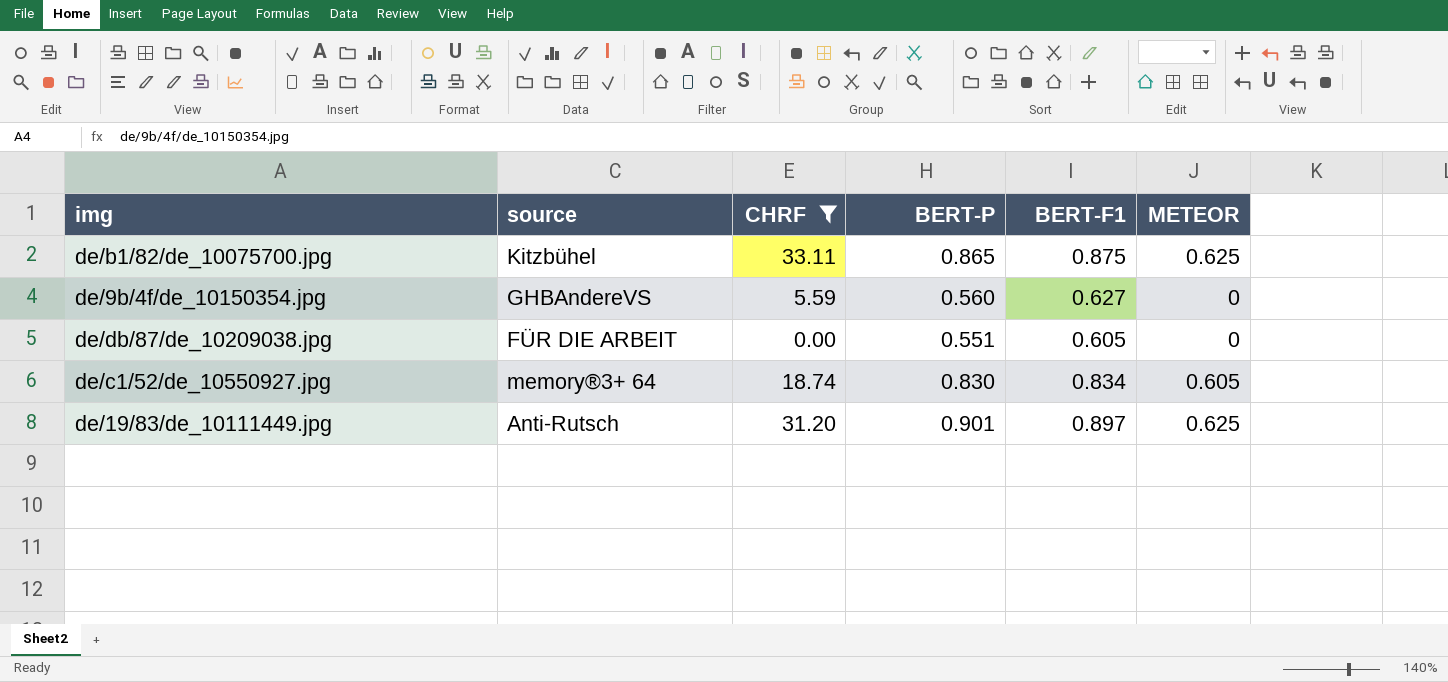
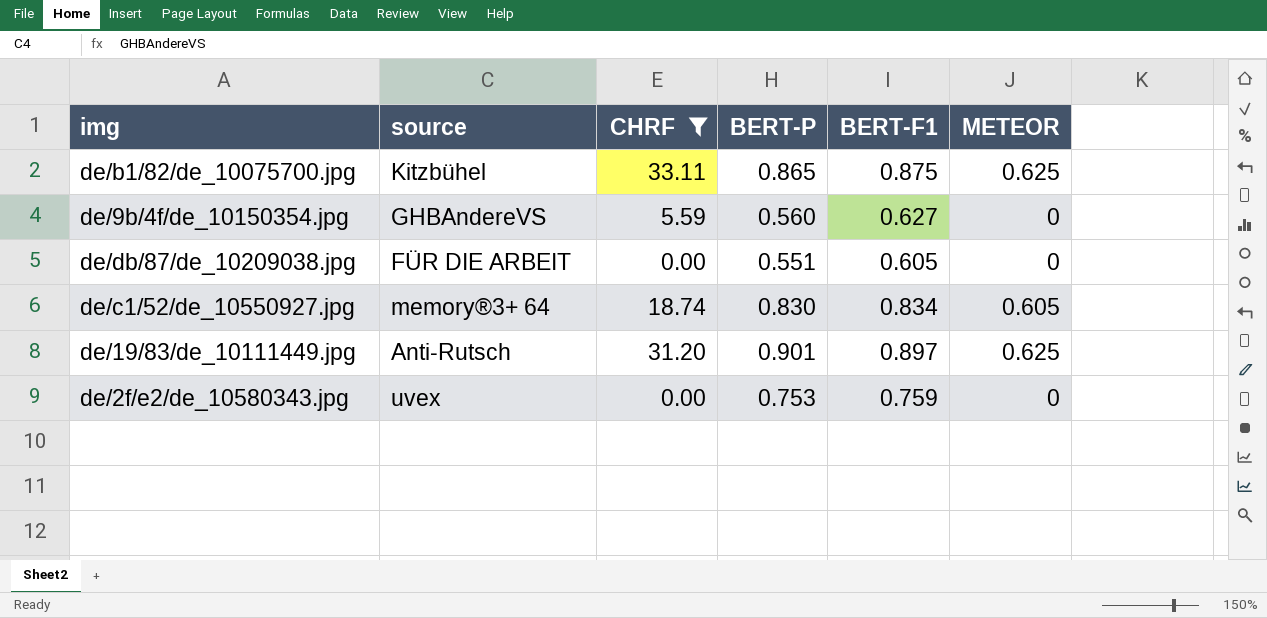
row de/2f/e2/de_10580343.jpg: none -> uvex | 0.00 | 0.753 | 0.759 | 0

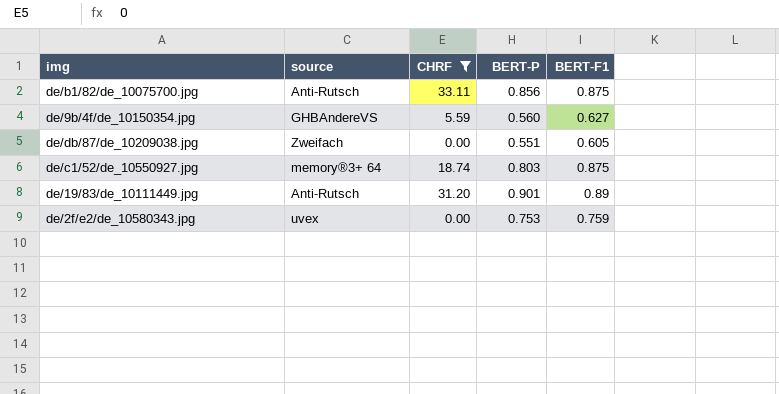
column METEOR | position: 6 -> none
de/b1/82/de_10075700.jpg | source: Kitzbühel -> Anti-Rutsch
de/b1/82/de_10075700.jpg | BERT-P: 0.865 -> 0.856
de/db/87/de_10209038.jpg | source: FÜR DIE ARBEIT -> Zweifach
de/c1/52/de_10550927.jpg | BERT-P: 0.830 -> 0.803
de/c1/52/de_10550927.jpg | BERT-F1: 0.834 -> 0.875
de/19/83/de_10111449.jpg | BERT-F1: 0.897 -> 0.89

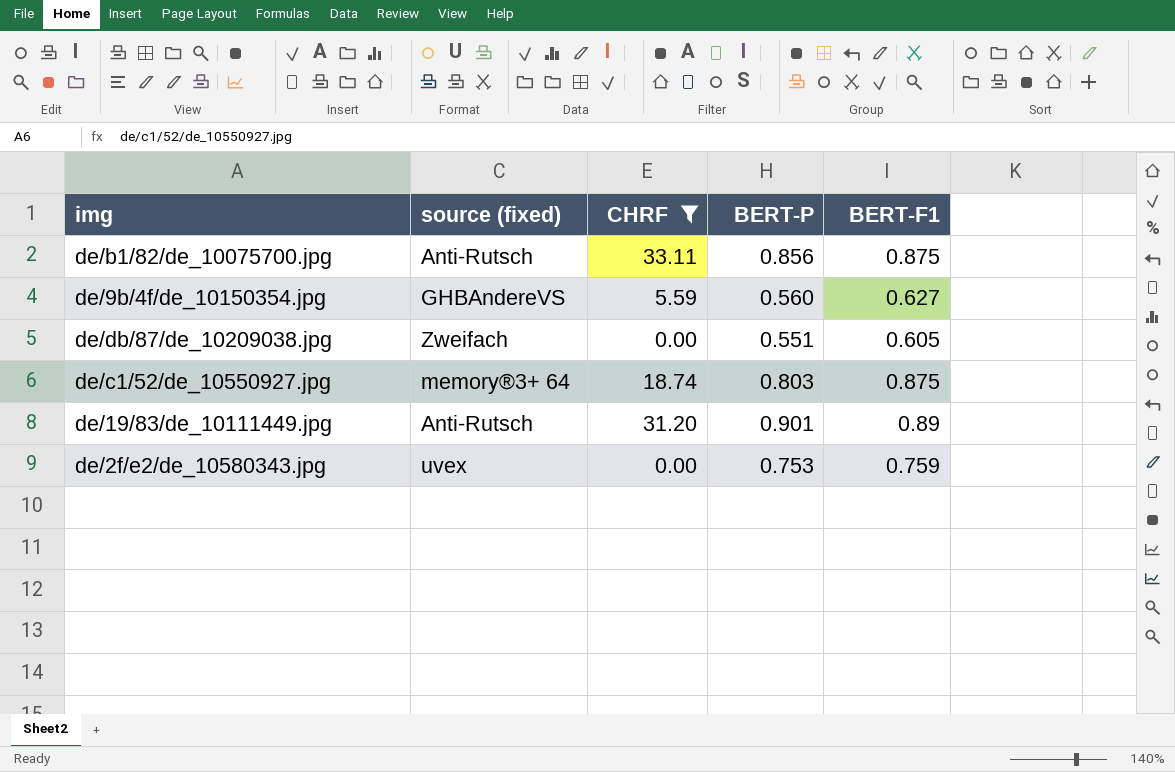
column name: source -> source (fixed)

